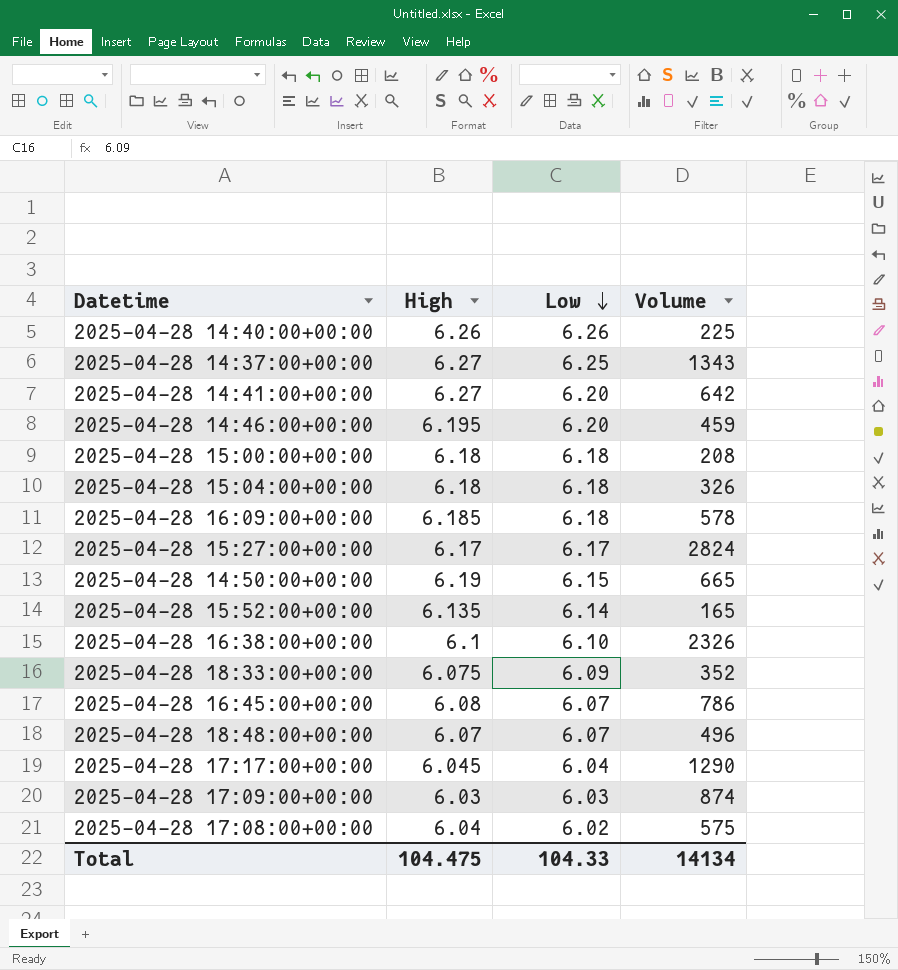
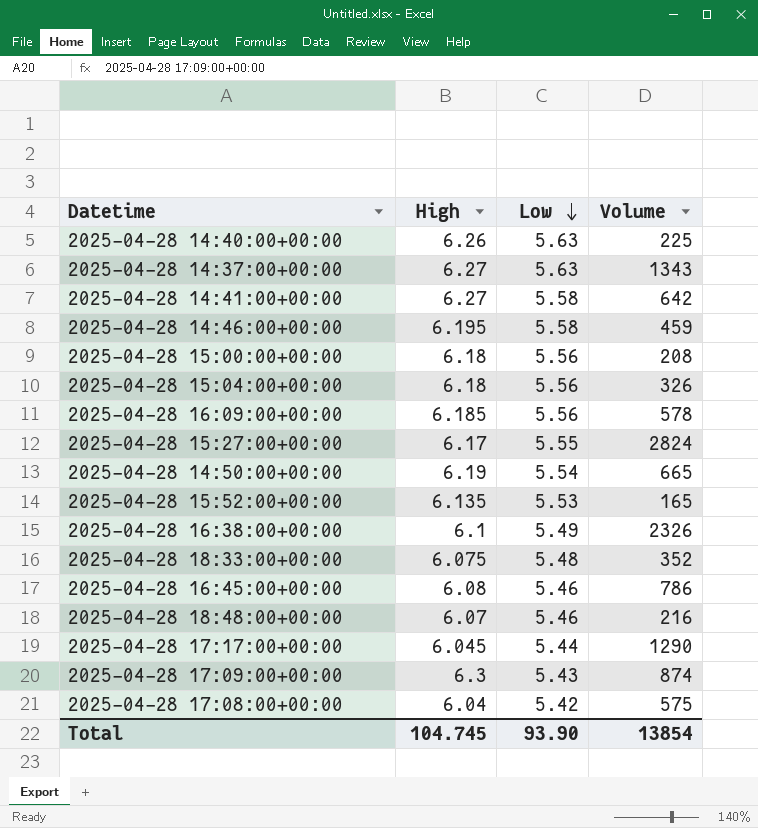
2025-04-28 14:40:00+00:00 | Low: 6.26 -> 5.63
2025-04-28 14:37:00+00:00 | Low: 6.25 -> 5.63
2025-04-28 14:41:00+00:00 | Low: 6.20 -> 5.58
2025-04-28 14:46:00+00:00 | Low: 6.20 -> 5.58
2025-04-28 15:00:00+00:00 | Low: 6.18 -> 5.56
2025-04-28 15:04:00+00:00 | Low: 6.18 -> 5.56
2025-04-28 16:09:00+00:00 | Low: 6.18 -> 5.56
2025-04-28 15:27:00+00:00 | Low: 6.17 -> 5.55
2025-04-28 14:50:00+00:00 | Low: 6.15 -> 5.54
2025-04-28 15:52:00+00:00 | Low: 6.14 -> 5.53
2025-04-28 16:38:00+00:00 | Low: 6.10 -> 5.49
2025-04-28 18:33:00+00:00 | Low: 6.09 -> 5.48
2025-04-28 16:45:00+00:00 | Low: 6.07 -> 5.46
2025-04-28 18:48:00+00:00 | Low: 6.07 -> 5.46
2025-04-28 18:48:00+00:00 | Volume: 496 -> 216
2025-04-28 17:17:00+00:00 | Low: 6.04 -> 5.44
2025-04-28 17:09:00+00:00 | High: 6.03 -> 6.3
2025-04-28 17:09:00+00:00 | Low: 6.03 -> 5.43
2025-04-28 17:08:00+00:00 | Low: 6.02 -> 5.42
Total | High: 104.475 -> 104.745
Total | Low: 104.33 -> 93.90
Total | Volume: 14134 -> 13854

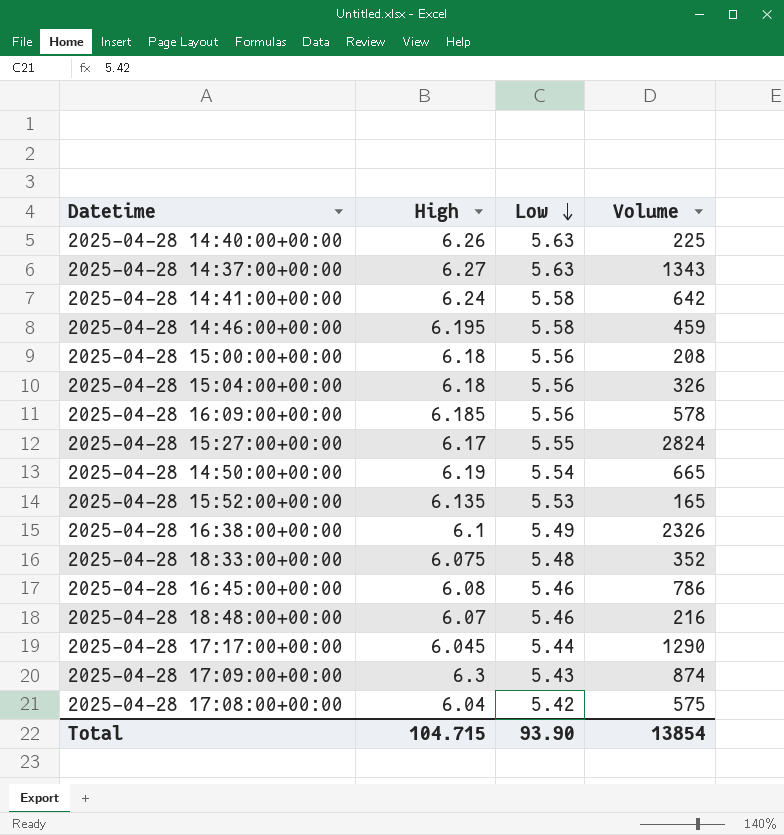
2025-04-28 14:41:00+00:00 | High: 6.27 -> 6.24
Total | High: 104.745 -> 104.715

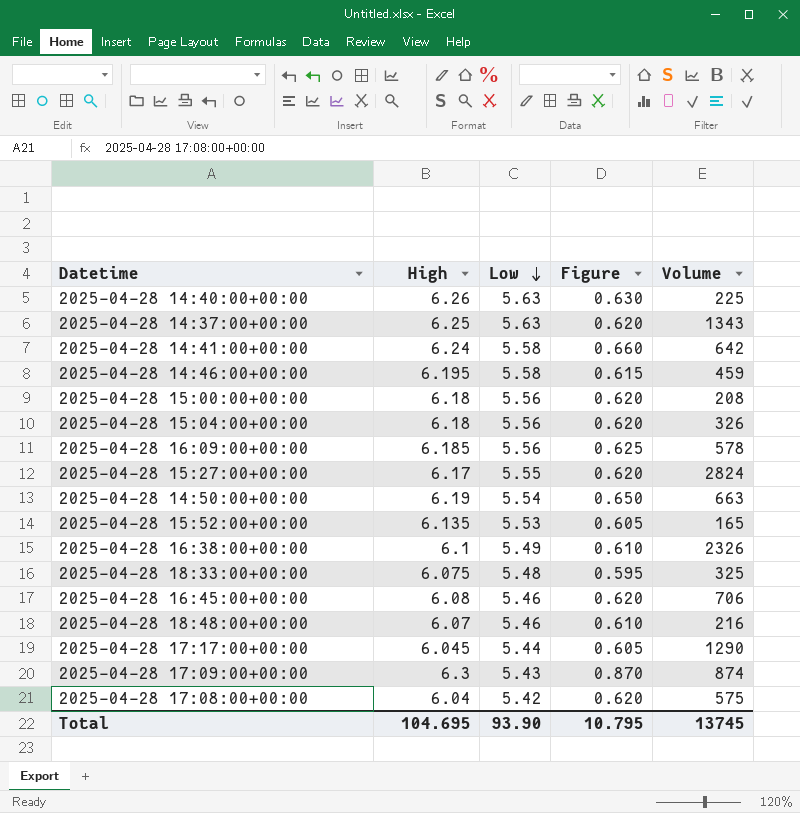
column Figure | formula: none -> [High] - [Low]
2025-04-28 14:37:00+00:00 | High: 6.27 -> 6.25
2025-04-28 14:50:00+00:00 | Volume: 665 -> 663
2025-04-28 18:33:00+00:00 | Volume: 352 -> 325
2025-04-28 16:45:00+00:00 | Volume: 786 -> 706
Total | High: 104.715 -> 104.695
Total | Volume: 13854 -> 13745

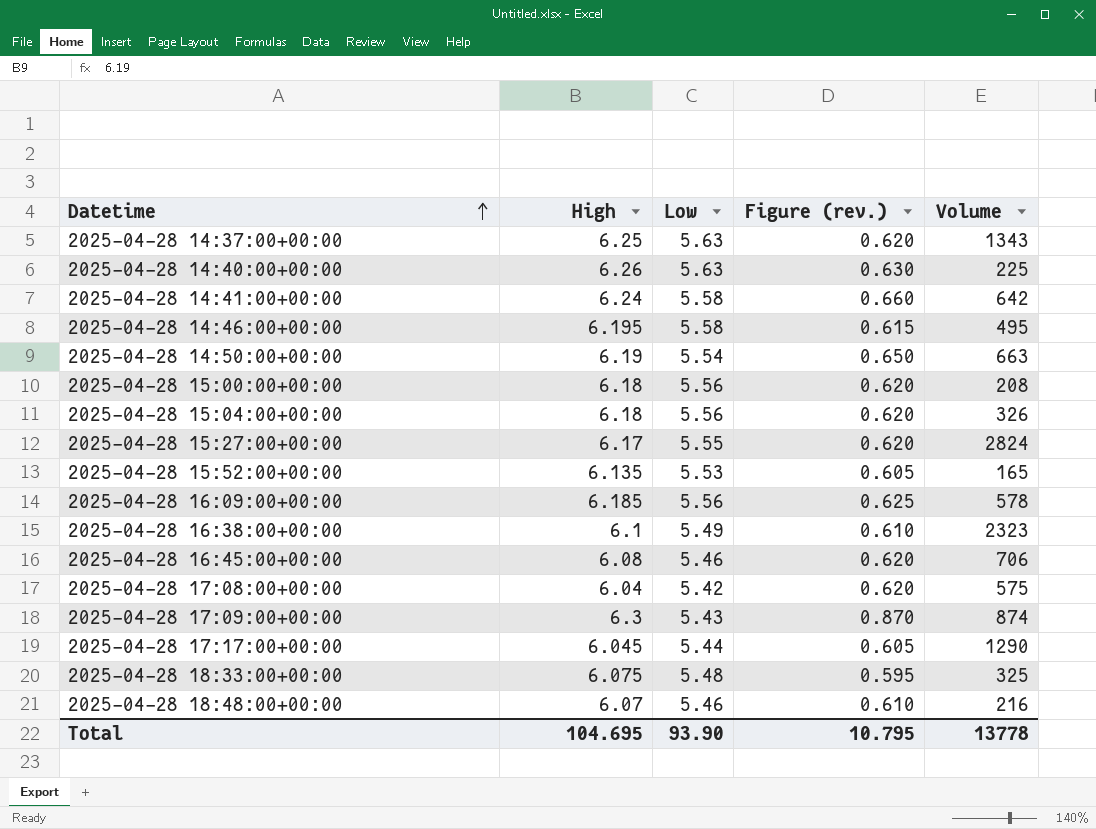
row order: Low descending -> Datetime ascending
column name: Figure -> Figure (rev.)
2025-04-28 14:46:00+00:00 | Volume: 459 -> 495
2025-04-28 16:38:00+00:00 | Volume: 2326 -> 2323
Total | Volume: 13745 -> 13778

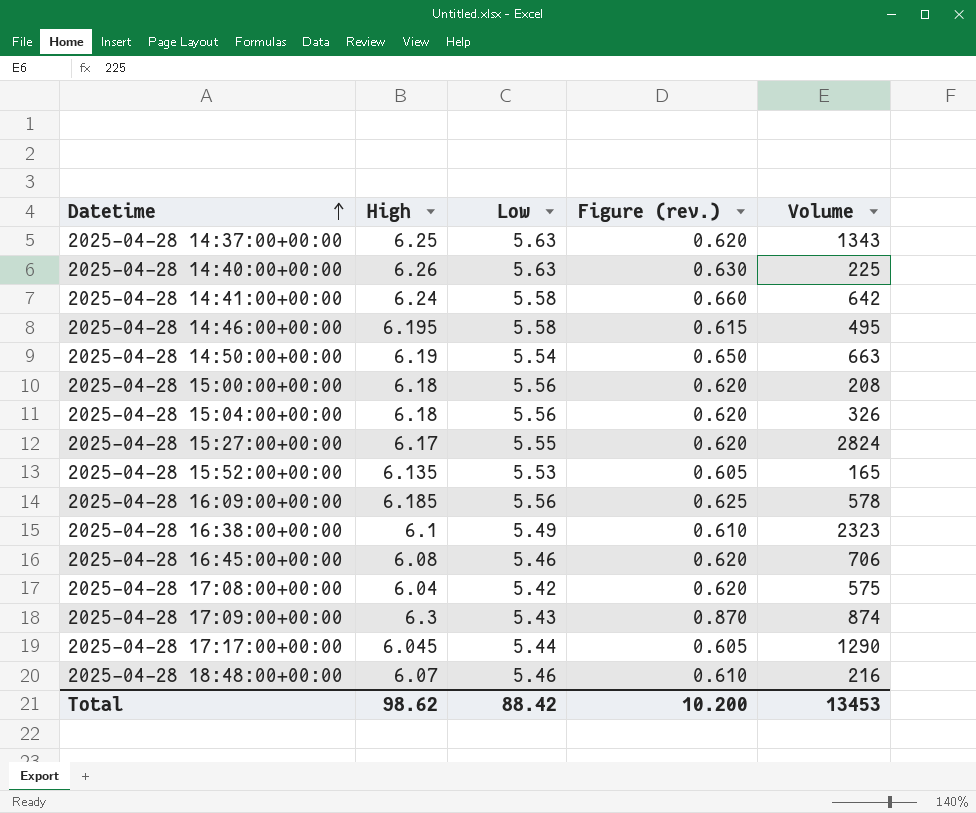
row 2025-04-28 18:33:00+00:00: 6.075 | 5.48 | 0.595 | 325 -> none
Total | High: 104.695 -> 98.62
Total | Low: 93.90 -> 88.42
Total | Figure (rev.): 10.795 -> 10.200
Total | Volume: 13778 -> 13453

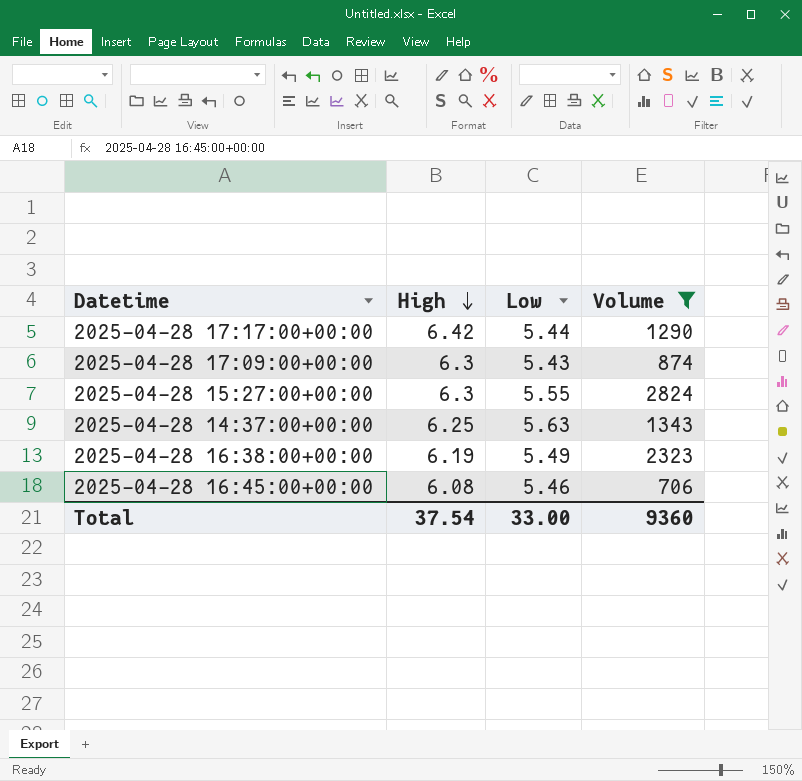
filter: none -> Volume >= 706
row order: Datetime ascending -> High descending
column Figure (rev.) | formula: [High] - [Low] -> none
2025-04-28 17:17:00+00:00 | High: 6.045 -> 6.42
2025-04-28 15:27:00+00:00 | High: 6.17 -> 6.3
2025-04-28 16:38:00+00:00 | High: 6.1 -> 6.19
Total | High: 98.62 -> 37.54
Total | Low: 88.42 -> 33.00
Total | Volume: 13453 -> 9360

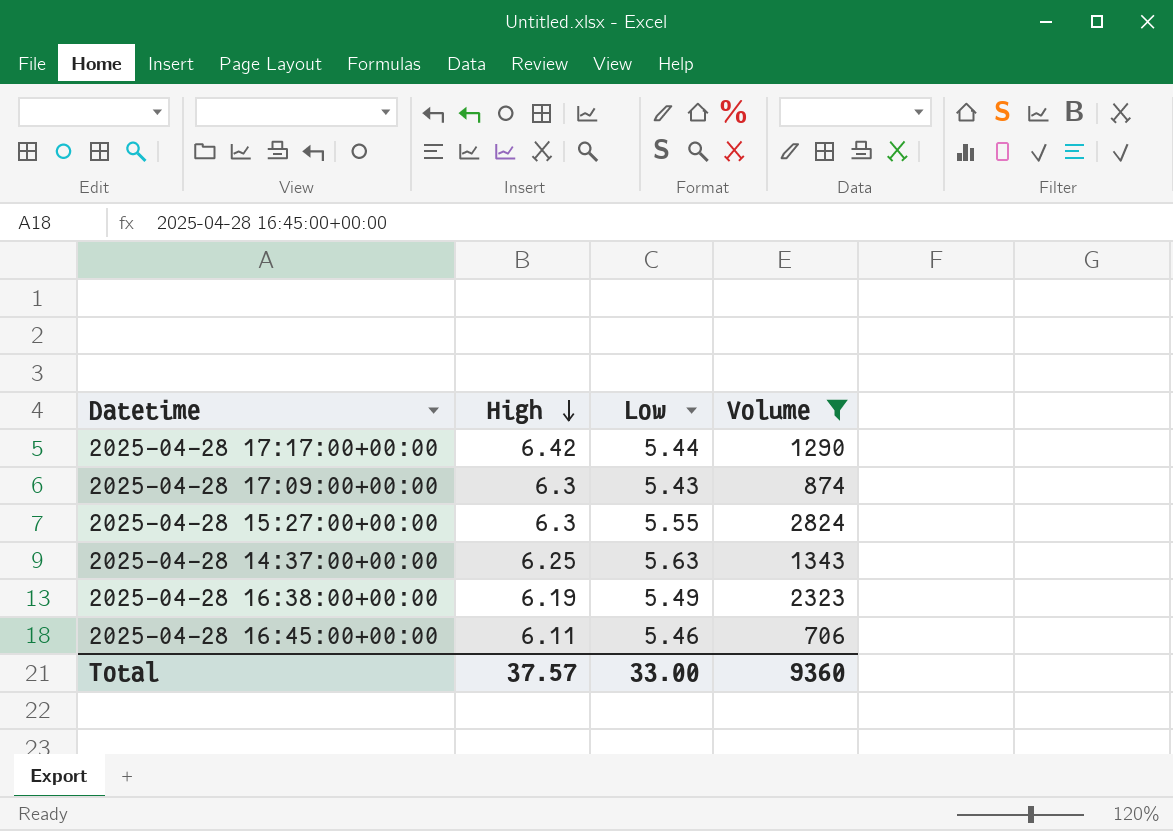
2025-04-28 16:45:00+00:00 | High: 6.08 -> 6.11
Total | High: 37.54 -> 37.57

